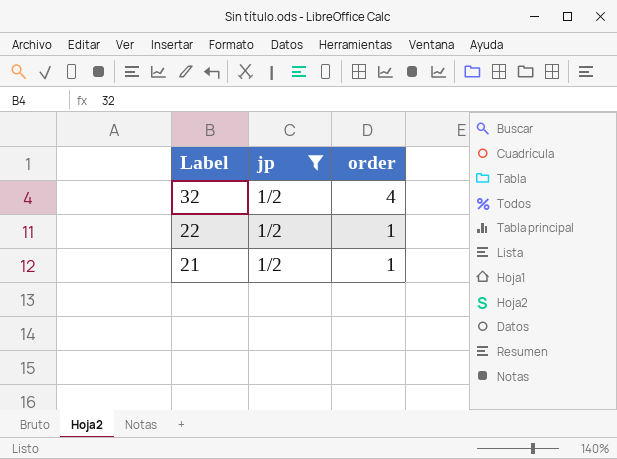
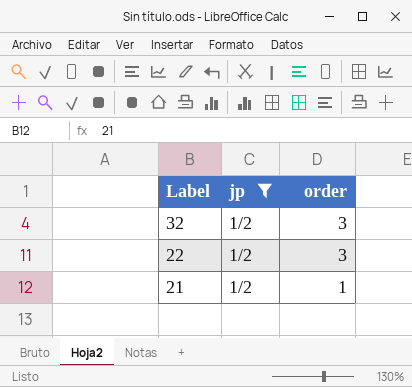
32 | order: 4 -> 3
22 | order: 1 -> 3

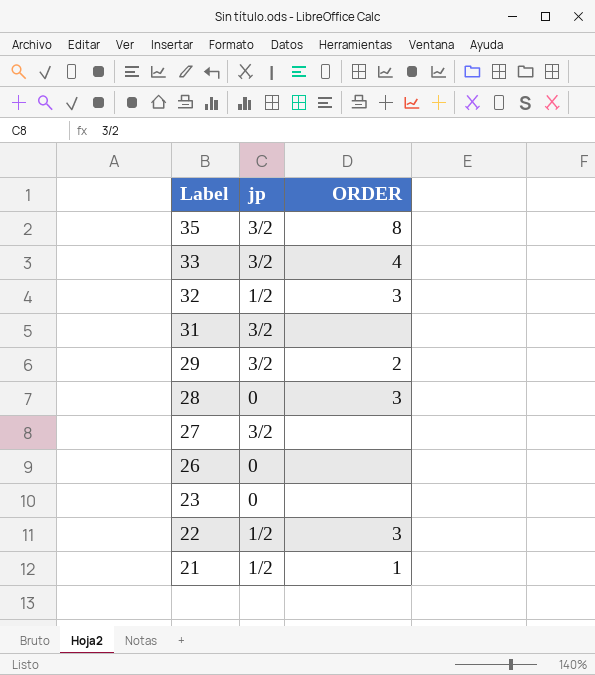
filter: jp = 1/2 -> none
column name: order -> ORDER

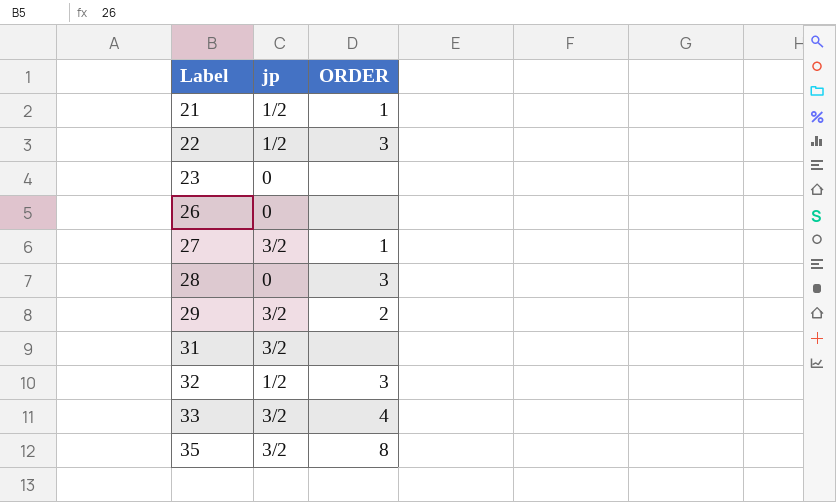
row order: Label descending -> Label ascending
27 | ORDER: none -> 1

